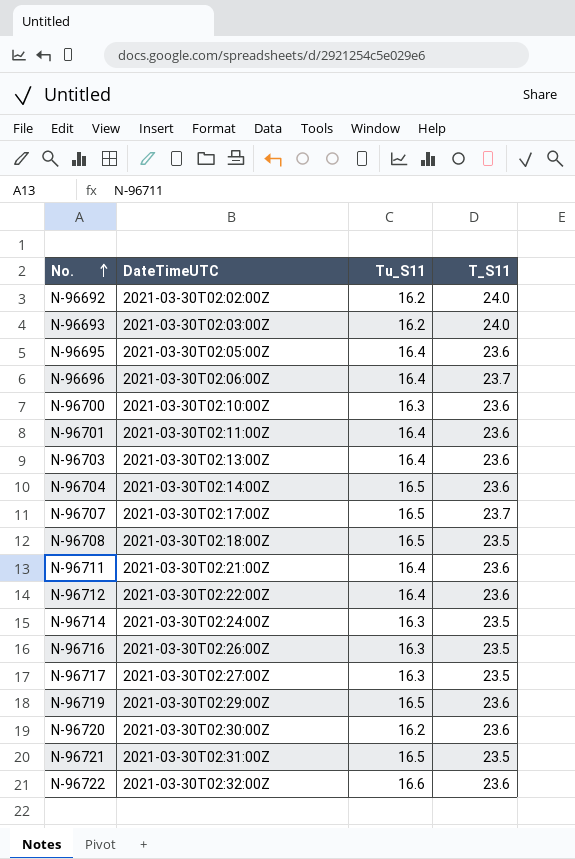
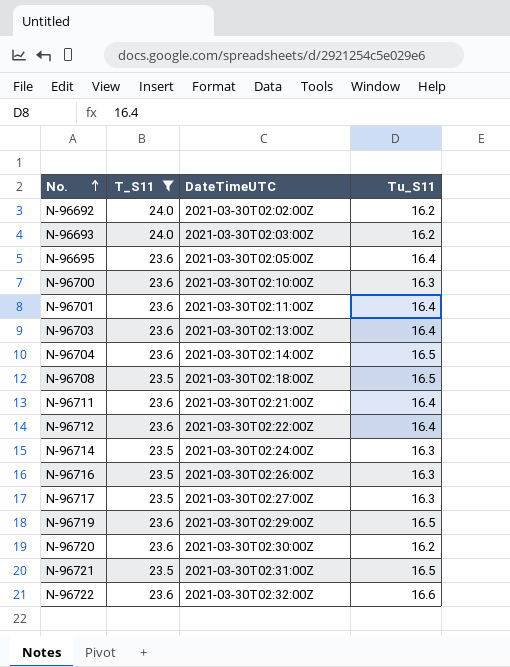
filter: none -> T_S11 != 23.7
column T_S11 | position: 4 -> 2

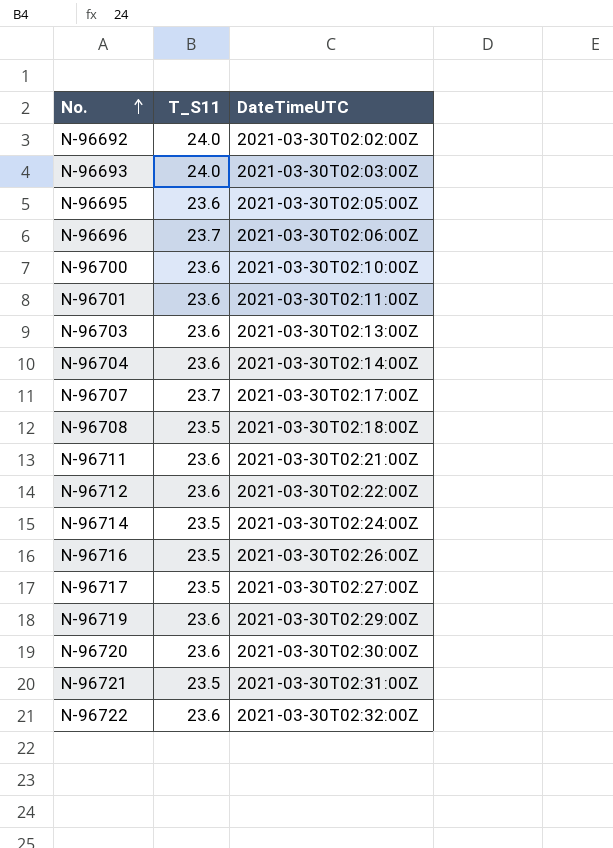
filter: T_S11 != 23.7 -> none
column Tu_S11 | position: 4 -> none

